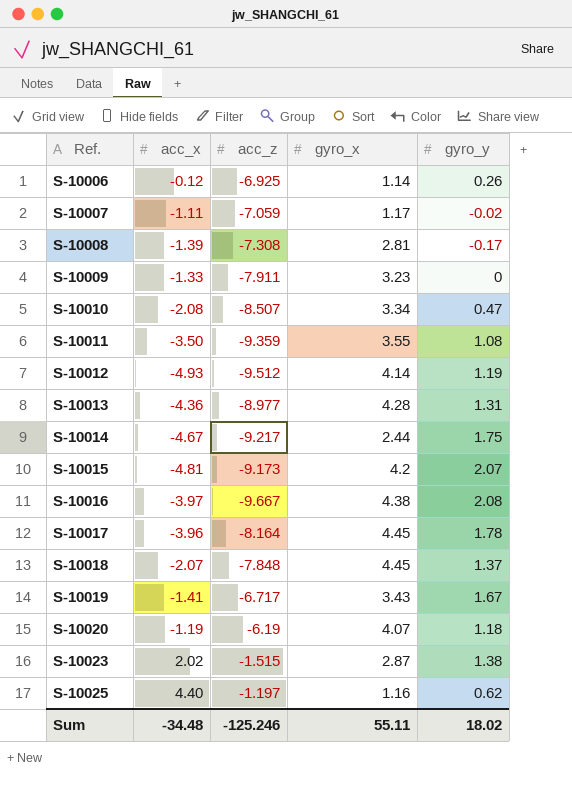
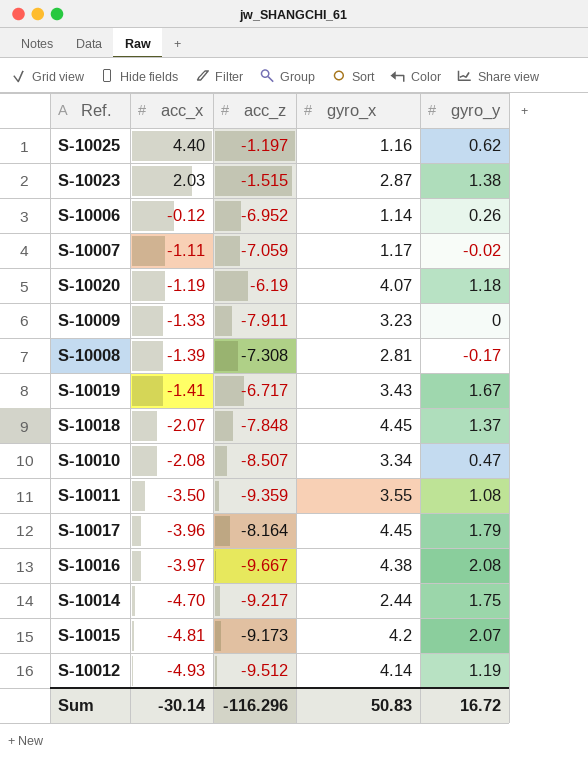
row order: Ref. ascending -> acc_x descending
row S-10013: -4.36 | -8.977 | 4.28 | 1.31 -> none
S-10023 | acc_x: 2.02 -> 2.03
S-10006 | acc_z: -6.925 -> -6.952
S-10017 | gyro_y: 1.78 -> 1.79
S-10014 | acc_x: -4.67 -> -4.70
Sum | acc_x: -34.48 -> -30.14
Sum | acc_z: -125.246 -> -116.296
Sum | gyro_x: 55.11 -> 50.83
Sum | gyro_y: 18.02 -> 16.72

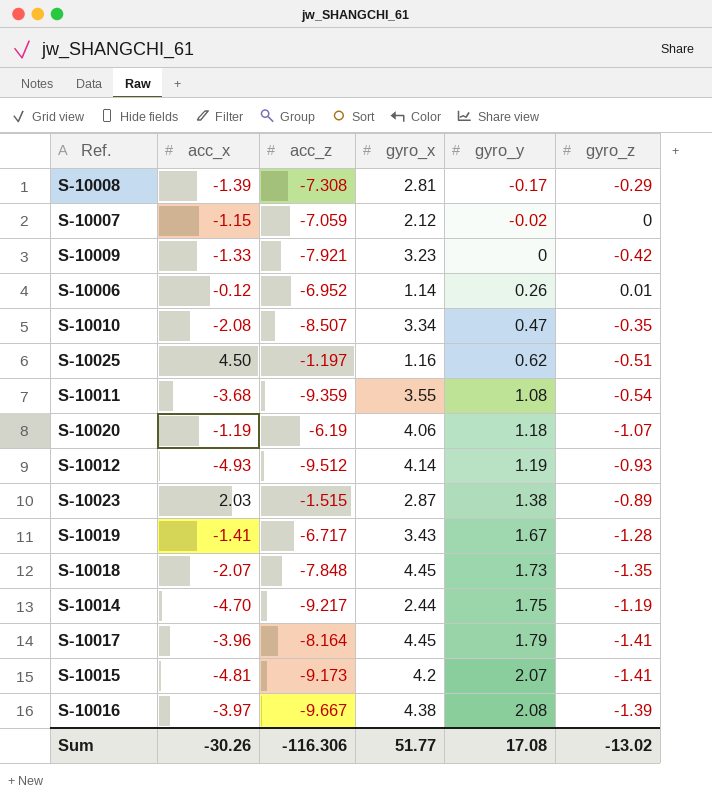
row order: acc_x descending -> gyro_y ascending
column gyro_z | position: none -> 6
S-10007 | acc_x: -1.11 -> -1.15
S-10007 | gyro_x: 1.17 -> 2.12
S-10009 | acc_z: -7.911 -> -7.921
S-10025 | acc_x: 4.40 -> 4.50
S-10011 | acc_x: -3.50 -> -3.68
S-10020 | gyro_x: 4.07 -> 4.06
S-10018 | gyro_y: 1.37 -> 1.73
Sum | acc_x: -30.14 -> -30.26
Sum | acc_z: -116.296 -> -116.306
Sum | gyro_x: 50.83 -> 51.77
Sum | gyro_y: 16.72 -> 17.08

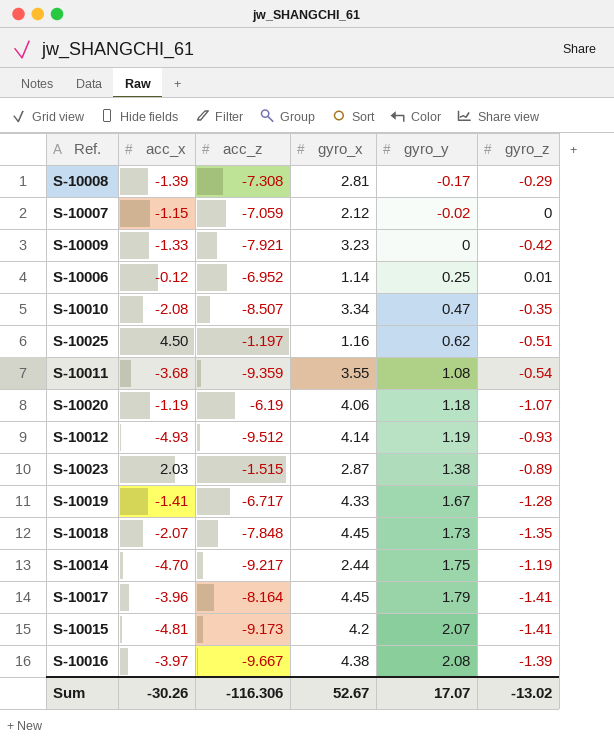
S-10006 | gyro_y: 0.26 -> 0.25
S-10019 | gyro_x: 3.43 -> 4.33
Sum | gyro_x: 51.77 -> 52.67
Sum | gyro_y: 17.08 -> 17.07

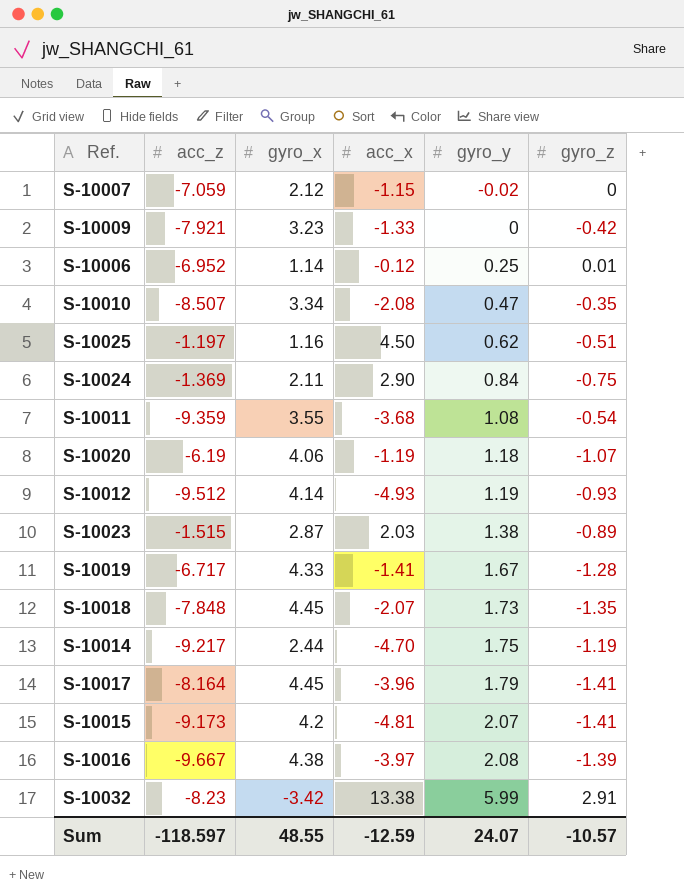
column acc_x | position: 2 -> 4
row S-10008: -1.39 | -7.308 | 2.81 | -0.17 | -0.29 -> none
row S-10024: none -> -1.369 | 2.11 | 2.90 | 0.84 | -0.75
row S-10032: none -> -8.23 | -3.42 | 13.38 | 5.99 | 2.91
Sum | acc_z: -116.306 -> -118.597
Sum | gyro_x: 52.67 -> 48.55
Sum | acc_x: -30.26 -> -12.59
Sum | gyro_y: 17.07 -> 24.07
Sum | gyro_z: -13.02 -> -10.57

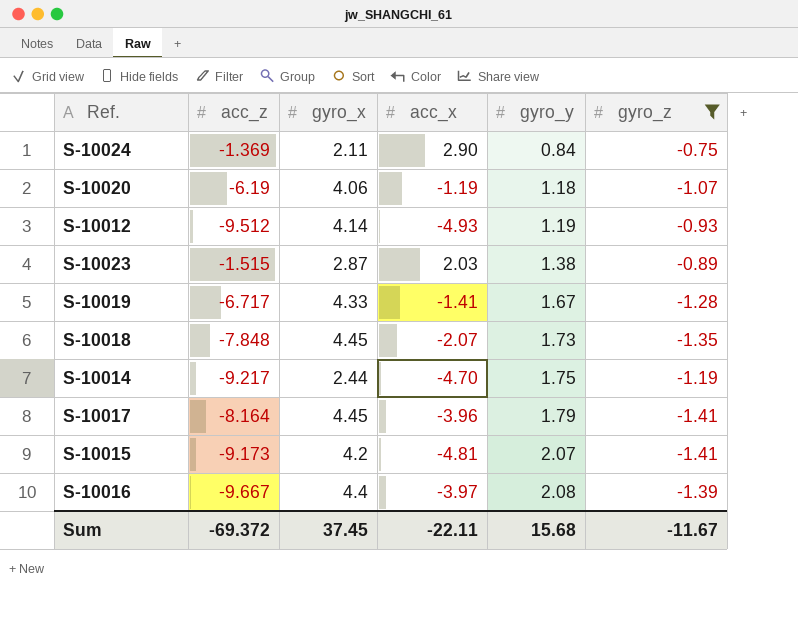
filter: none -> gyro_z <= -0.75
S-10016 | gyro_x: 4.38 -> 4.4
Sum | acc_z: -118.597 -> -69.372
Sum | gyro_x: 48.55 -> 37.45
Sum | acc_x: -12.59 -> -22.11
Sum | gyro_y: 24.07 -> 15.68
Sum | gyro_z: -10.57 -> -11.67

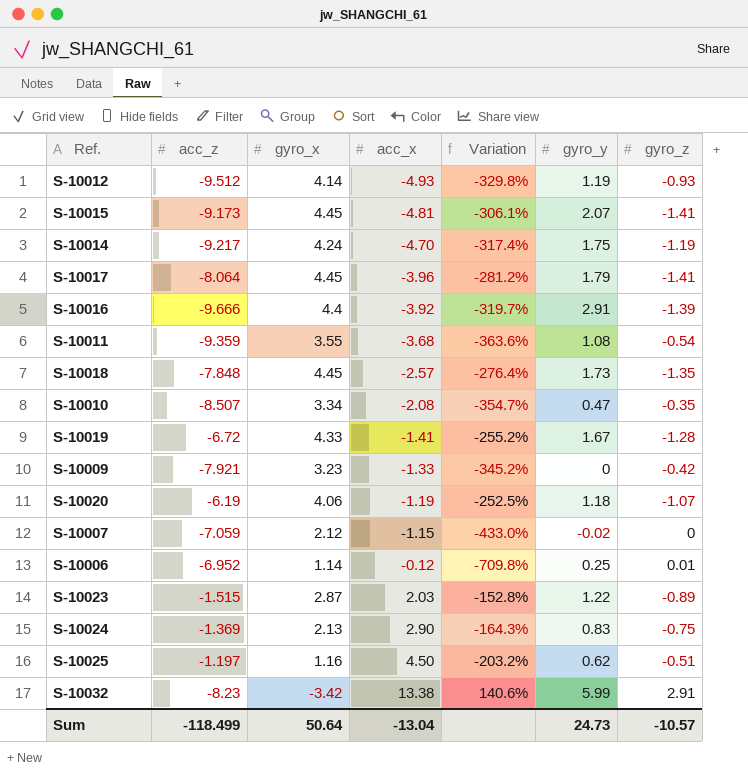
filter: gyro_z <= -0.75 -> none
row order: gyro_y ascending -> acc_x ascending
column Variation | formula: none -> ([acc_z] - [gyro_x]) / [gyro_x]
S-10015 | gyro_x: 4.2 -> 4.45
S-10014 | gyro_x: 2.44 -> 4.24
S-10017 | acc_z: -8.164 -> -8.064
S-10016 | acc_z: -9.667 -> -9.666
S-10016 | acc_x: -3.97 -> -3.92
S-10016 | gyro_y: 2.08 -> 2.91
S-10018 | acc_x: -2.07 -> -2.57
S-10019 | acc_z: -6.717 -> -6.72
S-10023 | gyro_y: 1.38 -> 1.22
S-10024 | gyro_x: 2.11 -> 2.13
S-10024 | gyro_y: 0.84 -> 0.83
Sum | acc_z: -69.372 -> -118.499
Sum | gyro_x: 37.45 -> 50.64
Sum | acc_x: -22.11 -> -13.04
Sum | gyro_y: 15.68 -> 24.73
Sum | gyro_z: -11.67 -> -10.57

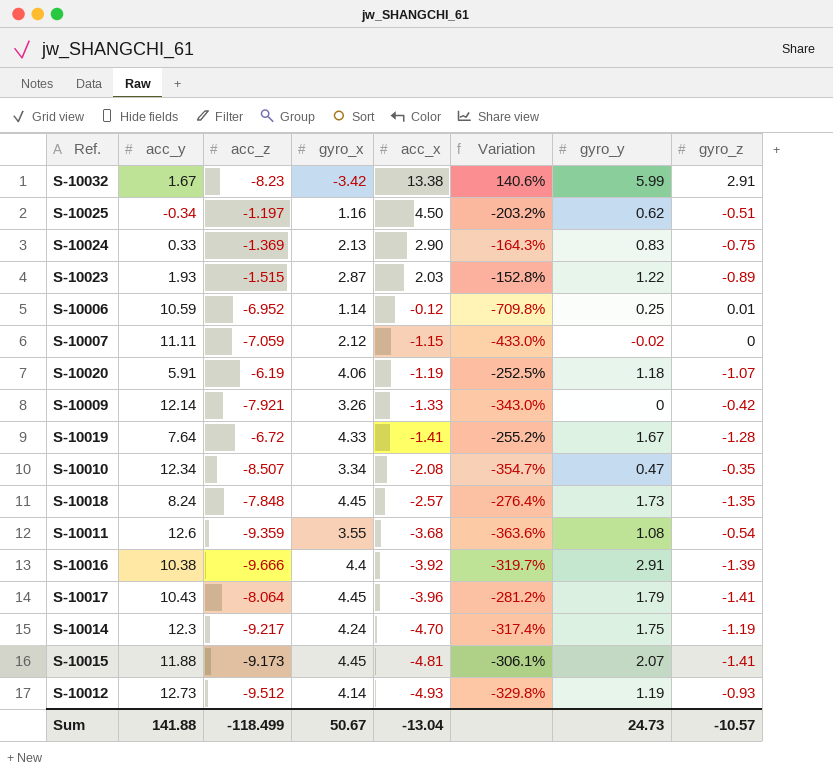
row order: acc_x ascending -> acc_x descending
column acc_y | position: none -> 2
S-10009 | gyro_x: 3.23 -> 3.26
S-10009 | Variation: -345.2% -> -343.0%
Sum | gyro_x: 50.64 -> 50.67

